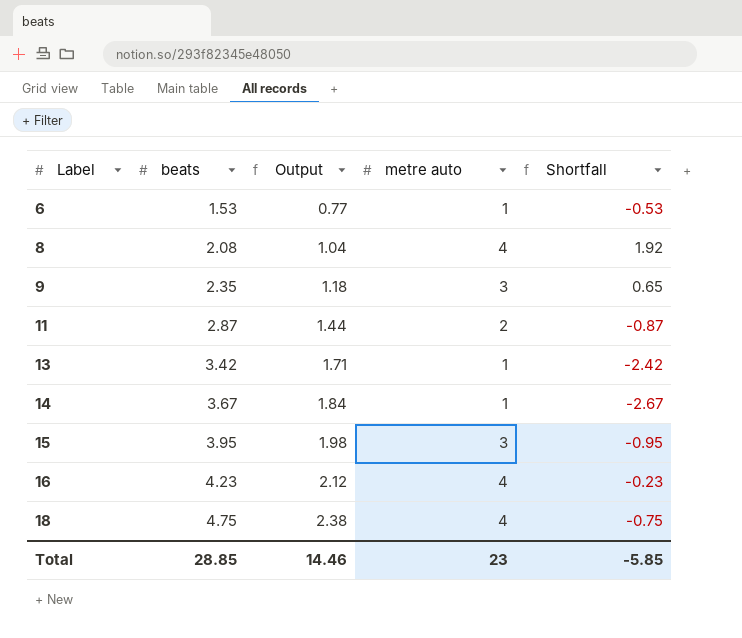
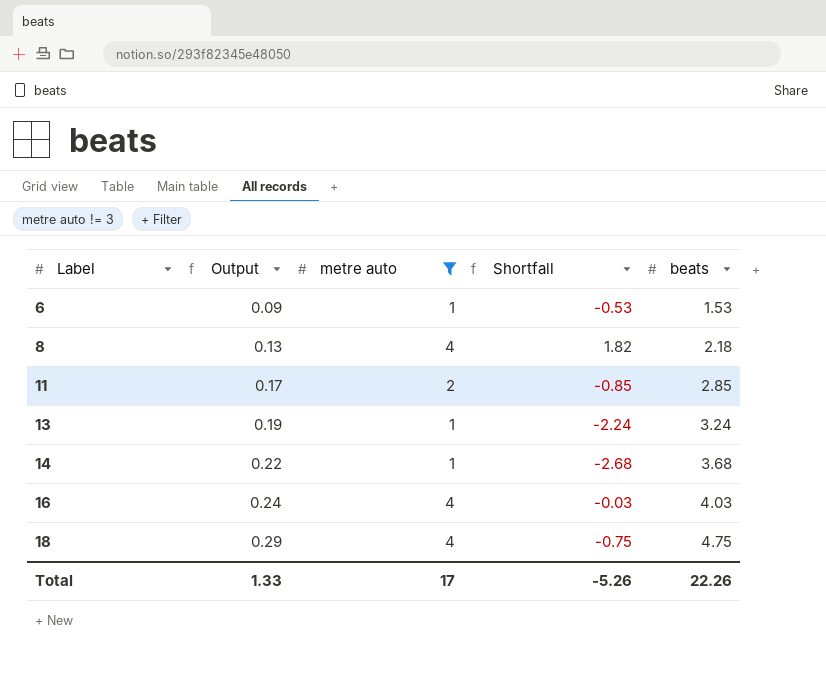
filter: none -> metre auto != 3
column Output | formula: [beats] * 0.5 -> [beats] * 0.06
column beats | position: 2 -> 5
8 | Shortfall: 1.92 -> 1.82
8 | beats: 2.08 -> 2.18
11 | Shortfall: -0.87 -> -0.85
11 | beats: 2.87 -> 2.85
13 | Shortfall: -2.42 -> -2.24
13 | beats: 3.42 -> 3.24
14 | Shortfall: -2.67 -> -2.68
14 | beats: 3.67 -> 3.68
16 | Shortfall: -0.23 -> -0.03
16 | beats: 4.23 -> 4.03
Total | Output: 14.46 -> 1.33
Total | metre auto: 23 -> 17
Total | Shortfall: -5.85 -> -5.26
Total | beats: 28.85 -> 22.26

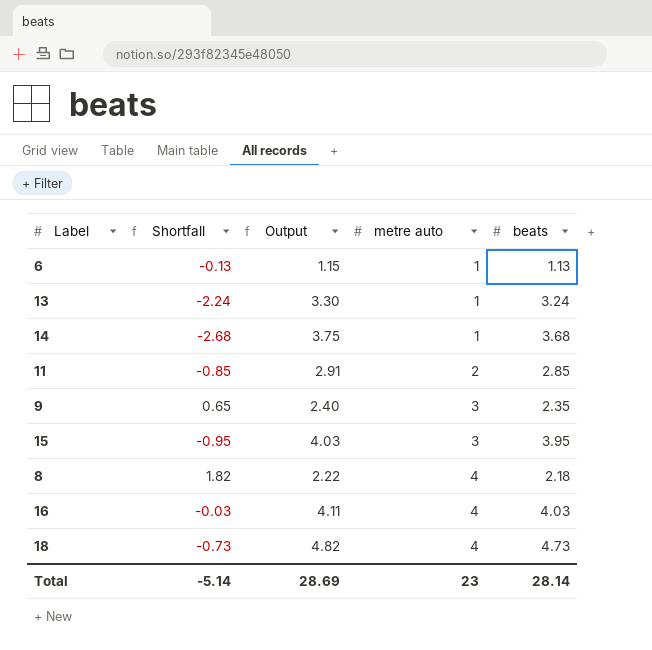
filter: metre auto != 3 -> none
row order: Label ascending -> metre auto ascending
column Shortfall | position: 4 -> 2
column Output | formula: [beats] * 0.06 -> [beats] * 1.02
6 | Shortfall: -0.53 -> -0.13
6 | beats: 1.53 -> 1.13
18 | Shortfall: -0.75 -> -0.73
18 | beats: 4.75 -> 4.73
Total | Shortfall: -5.26 -> -5.14
Total | Output: 1.33 -> 28.69
Total | metre auto: 17 -> 23
Total | beats: 22.26 -> 28.14

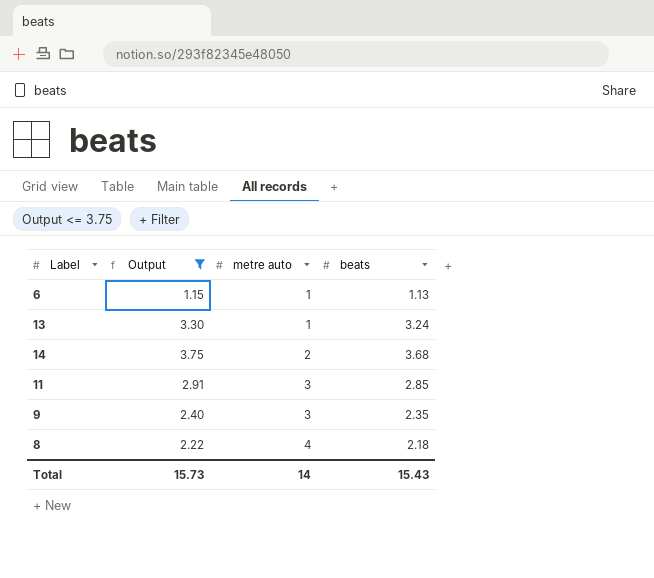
filter: none -> Output <= 3.75
column Shortfall | formula: [metre auto] - [beats] -> none
14 | metre auto: 1 -> 2
11 | metre auto: 2 -> 3
Total | Output: 28.69 -> 15.73
Total | metre auto: 23 -> 14
Total | beats: 28.14 -> 15.43

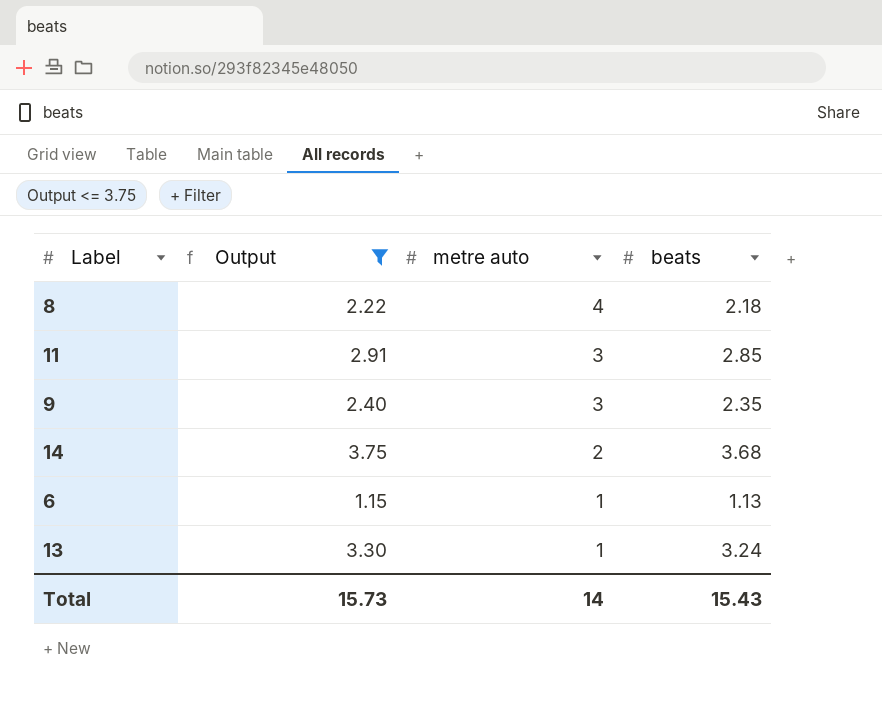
row order: metre auto ascending -> metre auto descending

